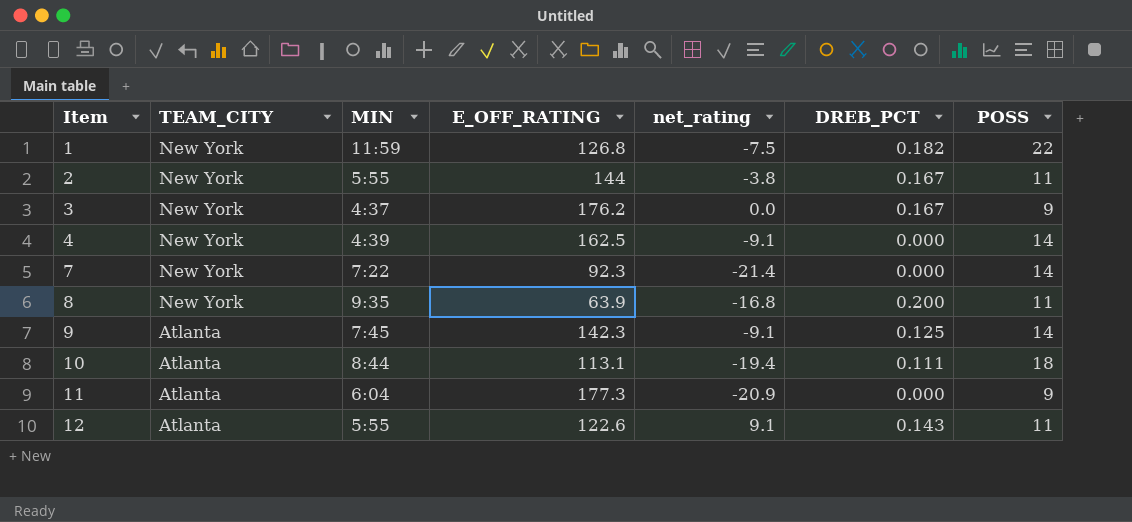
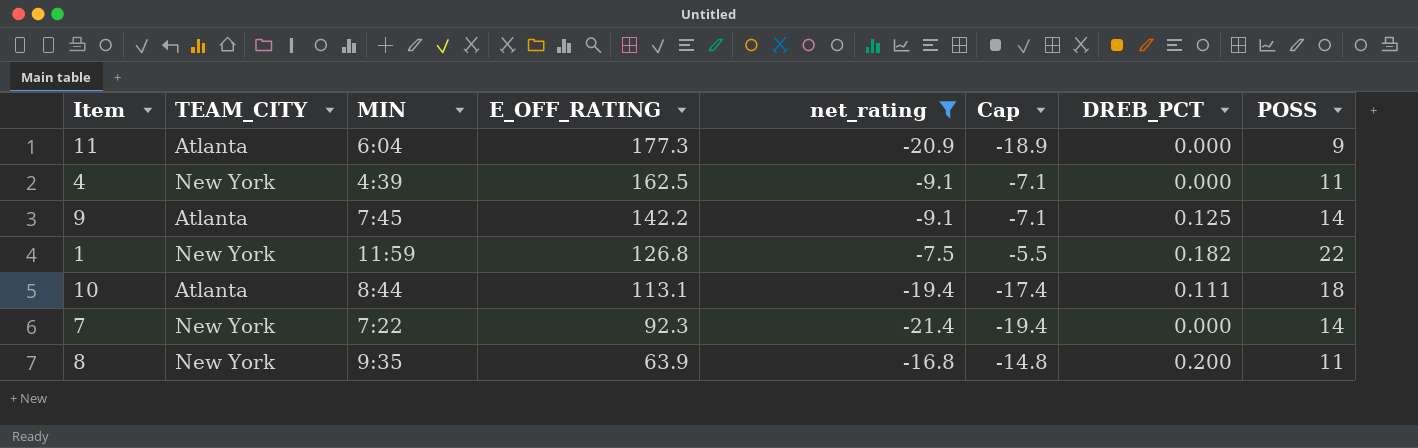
filter: none -> net_rating <= -7.5
row order: Item ascending -> E_OFF_RATING descending
column Cap | formula: none -> [net_rating] + 2
4 | POSS: 14 -> 11
9 | E_OFF_RATING: 142.3 -> 142.2

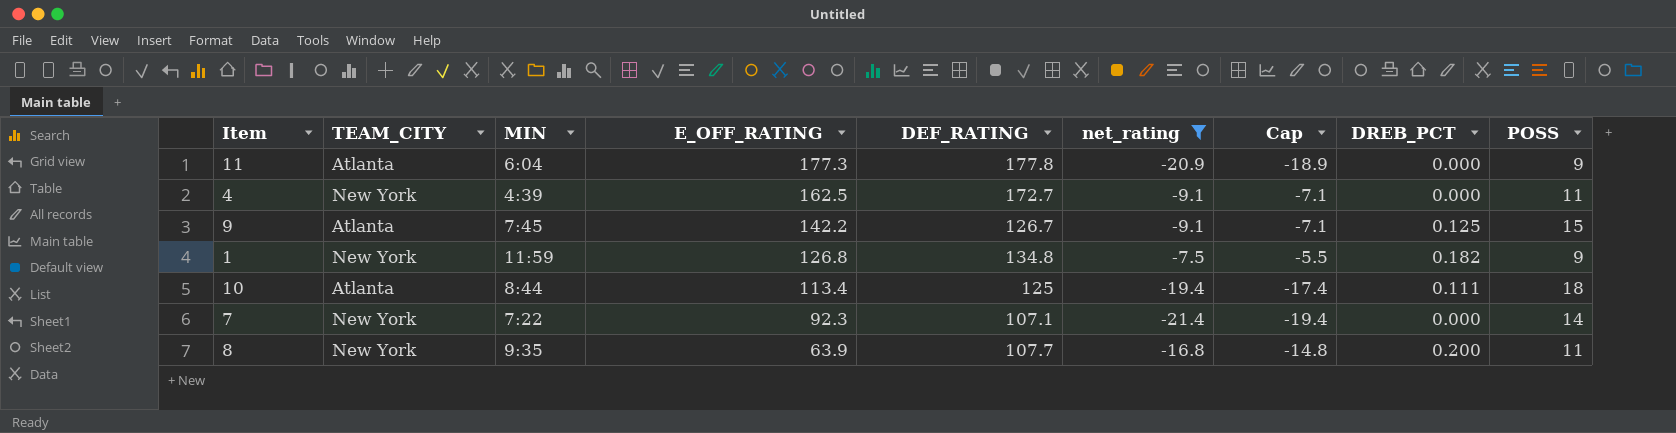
column DEF_RATING | position: none -> 5
9 | POSS: 14 -> 15
1 | POSS: 22 -> 9
10 | E_OFF_RATING: 113.1 -> 113.4

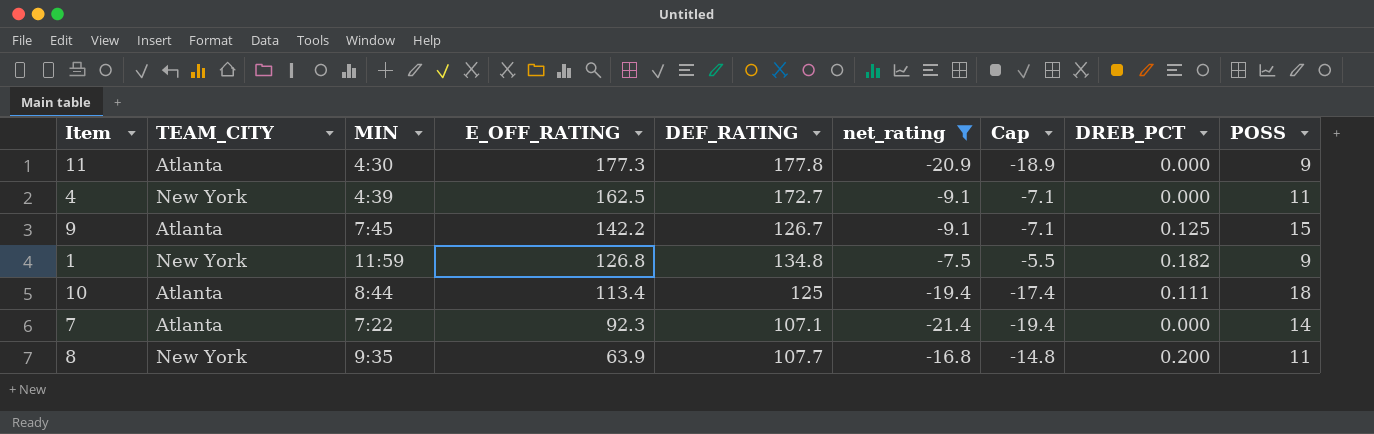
11 | MIN: 6:04 -> 4:30
7 | TEAM_CITY: New York -> Atlanta

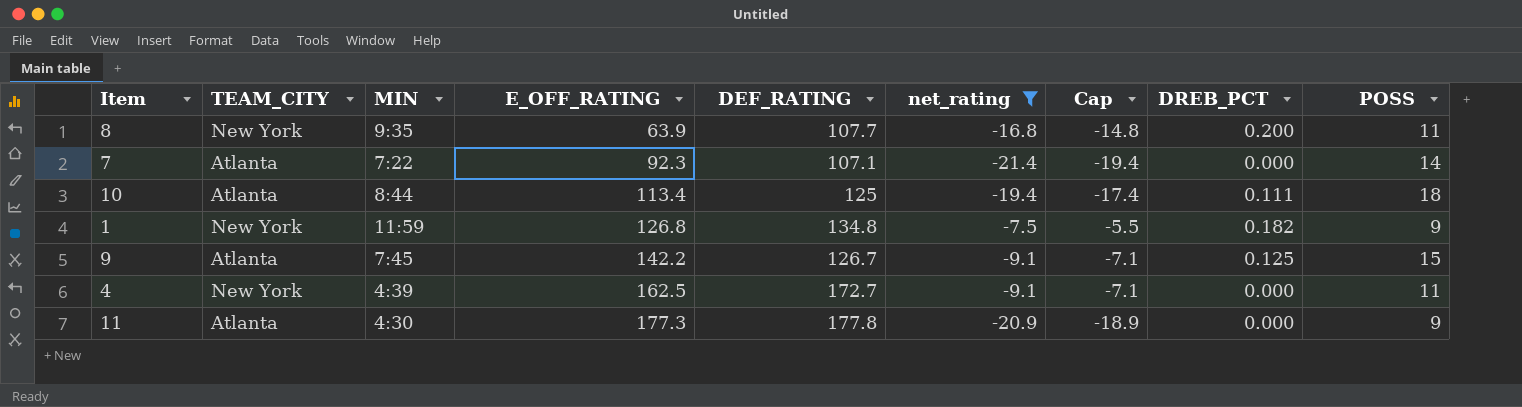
row order: E_OFF_RATING descending -> E_OFF_RATING ascending

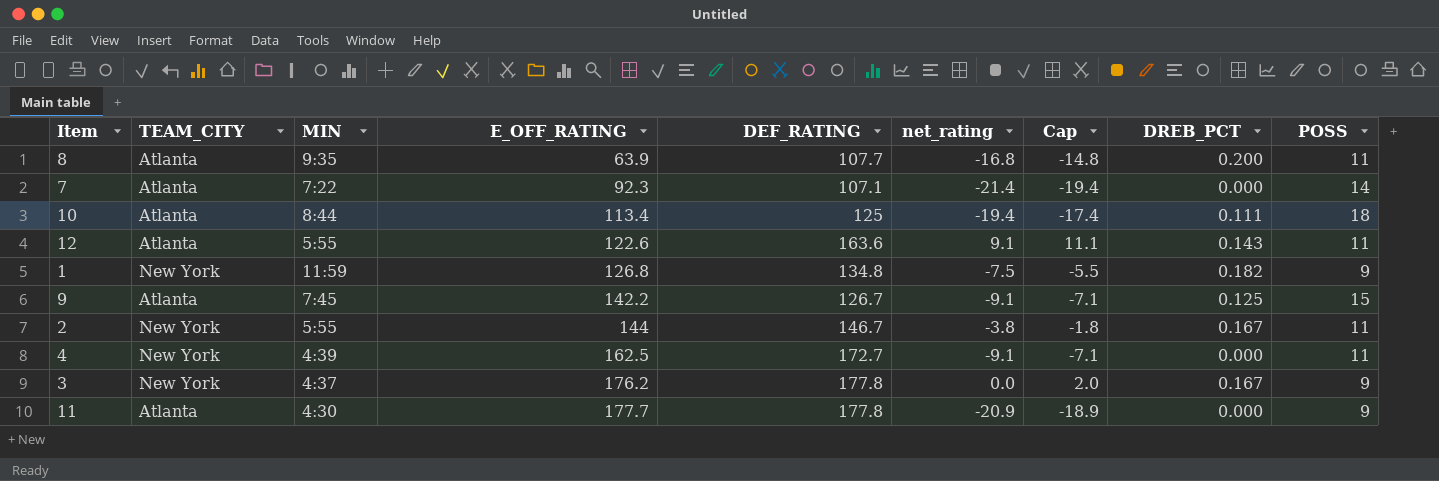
filter: net_rating <= -7.5 -> none
8 | TEAM_CITY: New York -> Atlanta
11 | E_OFF_RATING: 177.3 -> 177.7

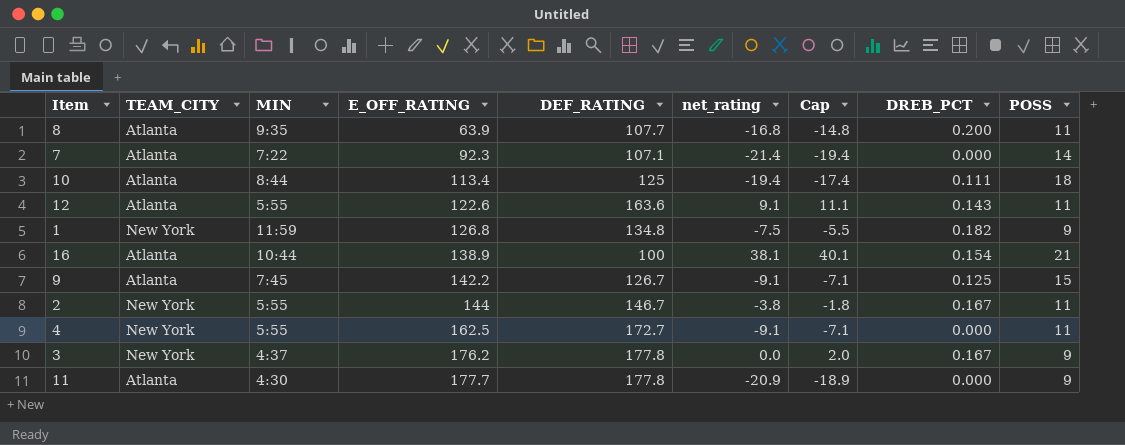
row 16: none -> Atlanta | 10:44 | 138.9 | 100 | 38.1 | 40.1 | 0.154 | 21
4 | MIN: 4:39 -> 5:55

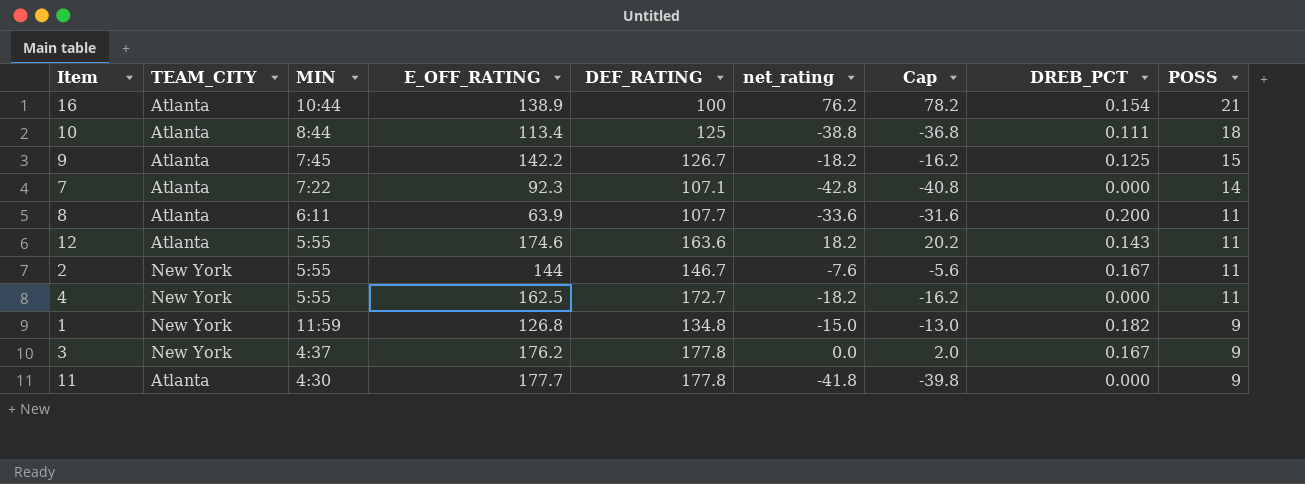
row order: E_OFF_RATING ascending -> POSS descending
16 | net_rating: 38.1 -> 76.2
16 | Cap: 40.1 -> 78.2
10 | net_rating: -19.4 -> -38.8
10 | Cap: -17.4 -> -36.8
9 | net_rating: -9.1 -> -18.2
9 | Cap: -7.1 -> -16.2
7 | net_rating: -21.4 -> -42.8
7 | Cap: -19.4 -> -40.8
8 | MIN: 9:35 -> 6:11
8 | net_rating: -16.8 -> -33.6
8 | Cap: -14.8 -> -31.6
12 | E_OFF_RATING: 122.6 -> 174.6
12 | net_rating: 9.1 -> 18.2
12 | Cap: 11.1 -> 20.2
2 | net_rating: -3.8 -> -7.6
2 | Cap: -1.8 -> -5.6
4 | net_rating: -9.1 -> -18.2
4 | Cap: -7.1 -> -16.2
1 | net_rating: -7.5 -> -15.0
1 | Cap: -5.5 -> -13.0
11 | net_rating: -20.9 -> -41.8
11 | Cap: -18.9 -> -39.8

